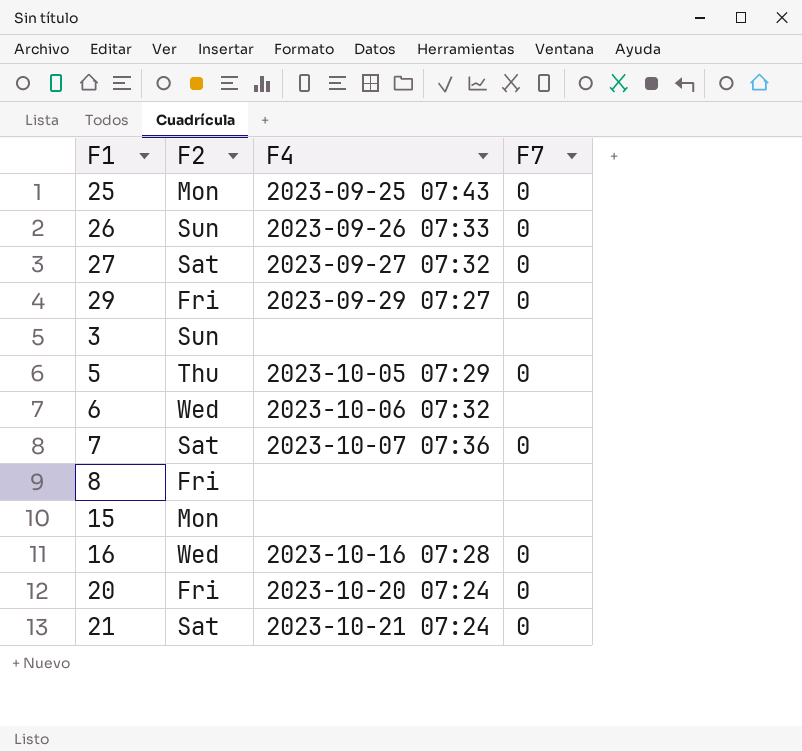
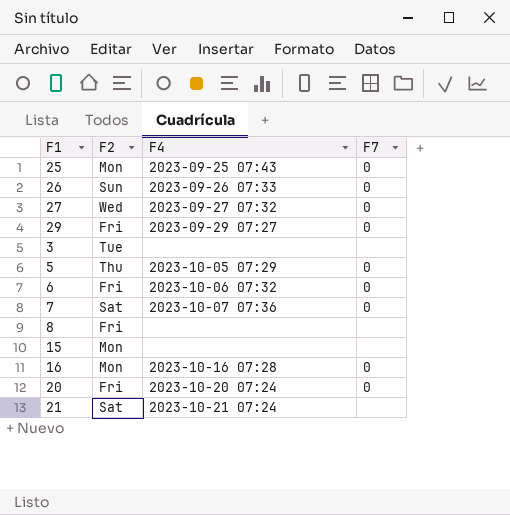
27 | F2: Sat -> Wed
3 | F2: Sun -> Tue
6 | F2: Wed -> Fri
6 | F7: none -> 0
16 | F2: Wed -> Mon
21 | F7: 0 -> none

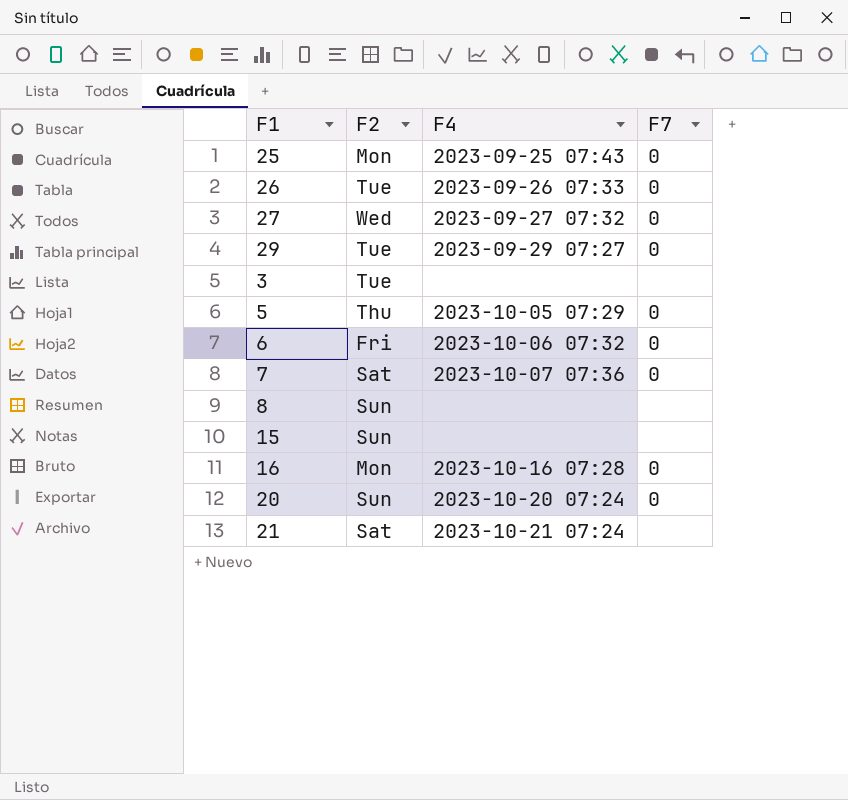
26 | F2: Sun -> Tue
29 | F2: Fri -> Tue
8 | F2: Fri -> Sun
15 | F2: Mon -> Sun
20 | F2: Fri -> Sun

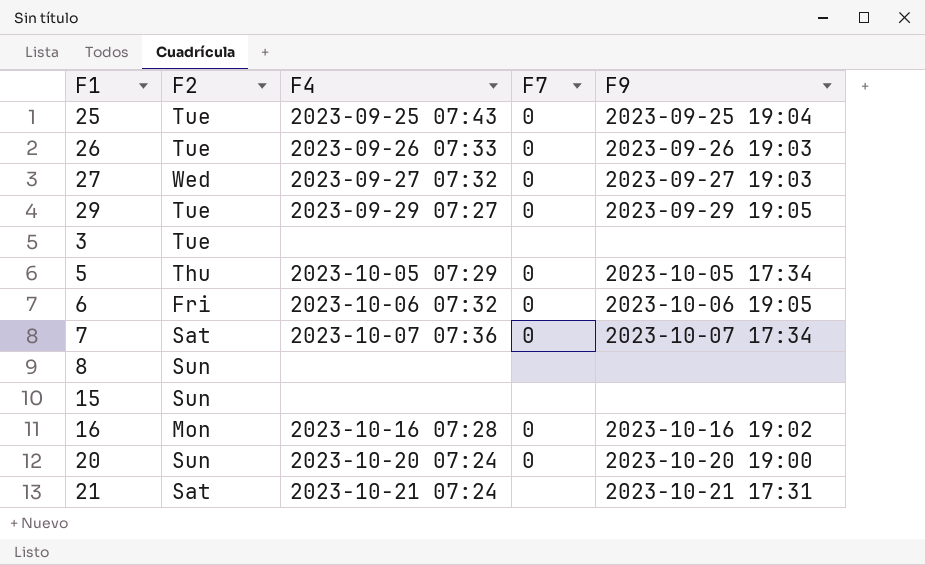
column F9 | position: none -> 5
25 | F2: Mon -> Tue

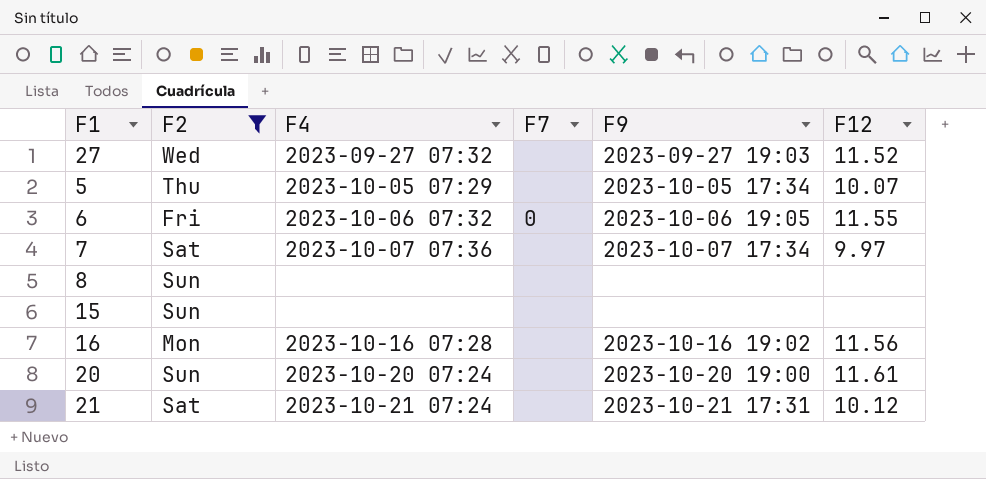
filter: none -> F2 != Tue
column F12 | position: none -> 6
27 | F7: 0 -> none
5 | F7: 0 -> none
7 | F7: 0 -> none
16 | F7: 0 -> none
20 | F7: 0 -> none

